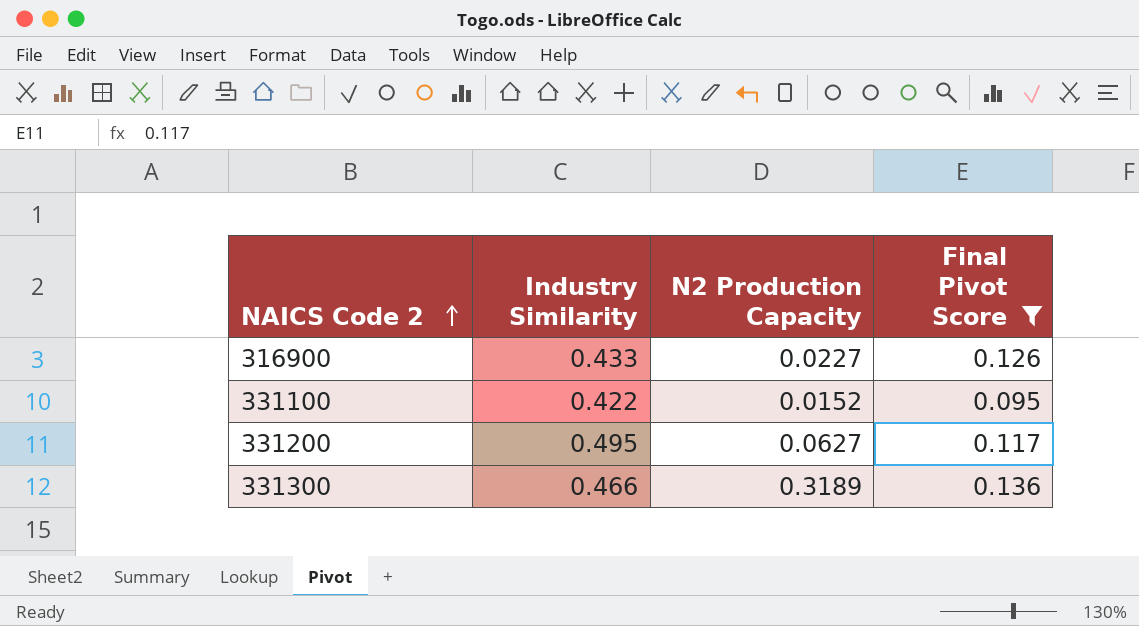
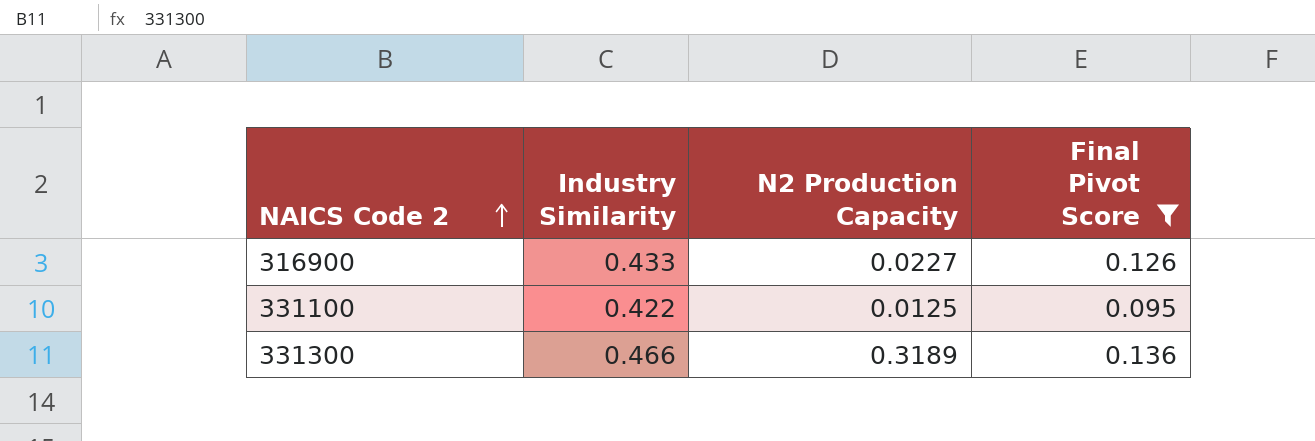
row 331200: 0.495 | 0.0627 | 0.117 -> none
331100 | N2 Production Capacity: 0.0152 -> 0.0125

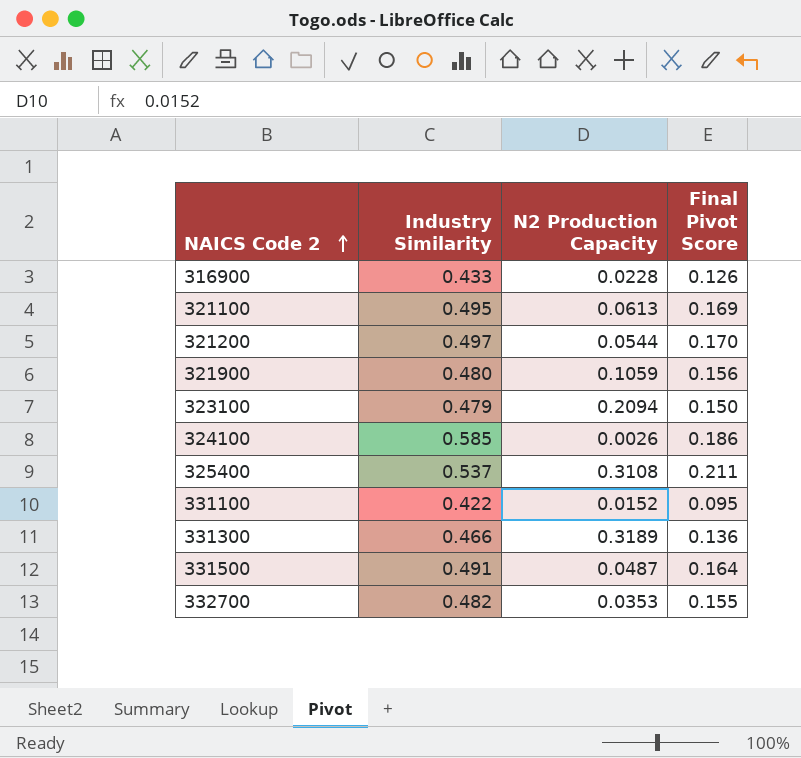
filter: Final Pivot Score <= 0.136 -> none
316900 | N2 Production Capacity: 0.0227 -> 0.0228
331100 | N2 Production Capacity: 0.0125 -> 0.0152

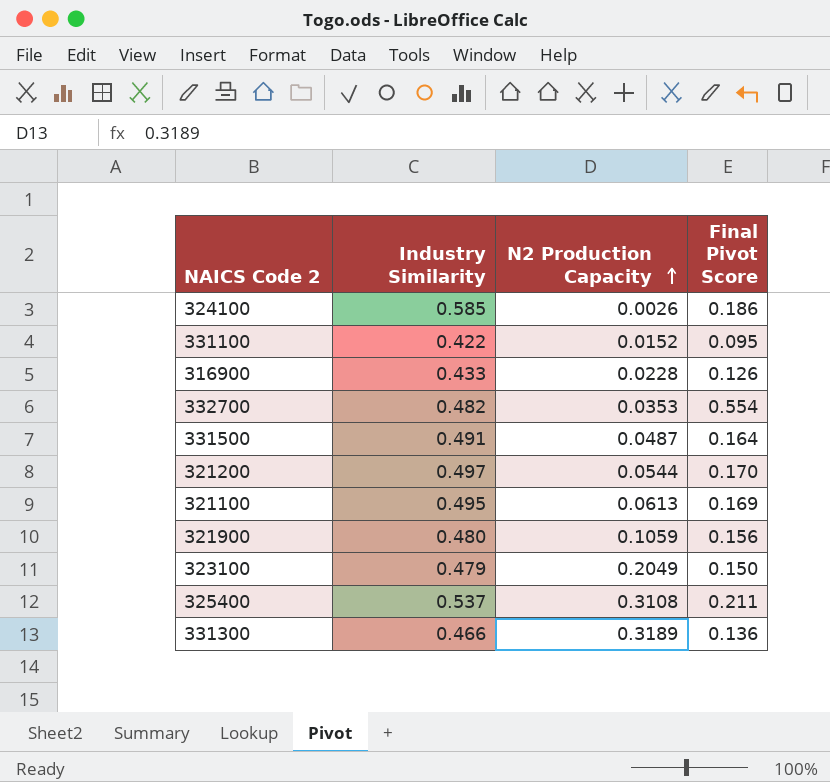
row order: NAICS Code 2 ascending -> N2 Production Capacity ascending
332700 | Final Pivot Score: 0.155 -> 0.554
323100 | N2 Production Capacity: 0.2094 -> 0.2049

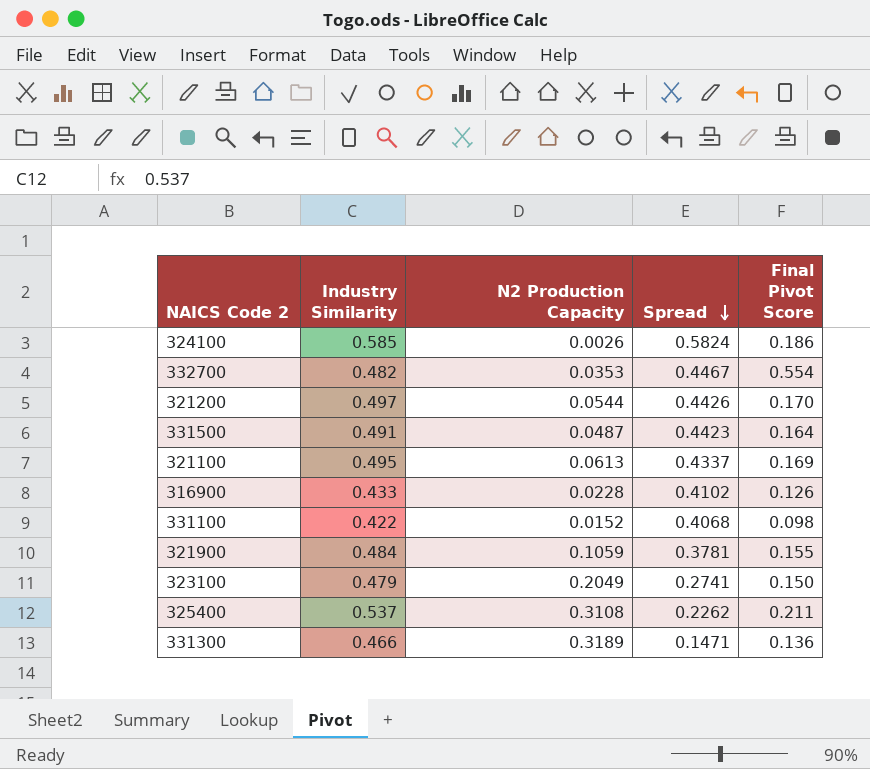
row order: N2 Production Capacity ascending -> Spread descending
column Spread | formula: none -> [Industry Similarity] - [N2 Production Capacity]
331100 | Final Pivot Score: 0.095 -> 0.098
321900 | Industry Similarity: 0.480 -> 0.484
321900 | Final Pivot Score: 0.156 -> 0.155

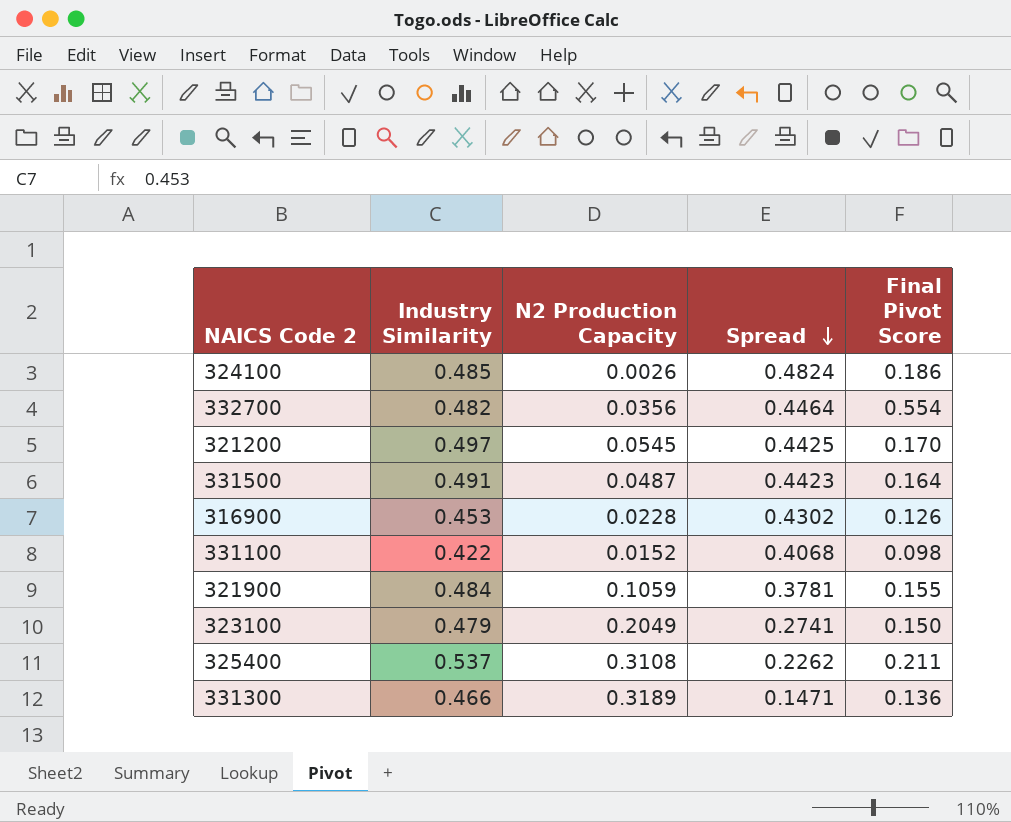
row 321100: 0.495 | 0.0613 | 0.4337 | 0.169 -> none
324100 | Industry Similarity: 0.585 -> 0.485
324100 | Spread: 0.5824 -> 0.4824
332700 | N2 Production Capacity: 0.0353 -> 0.0356
332700 | Spread: 0.4467 -> 0.4464
321200 | N2 Production Capacity: 0.0544 -> 0.0545
321200 | Spread: 0.4426 -> 0.4425
316900 | Industry Similarity: 0.433 -> 0.453
316900 | Spread: 0.4102 -> 0.4302

